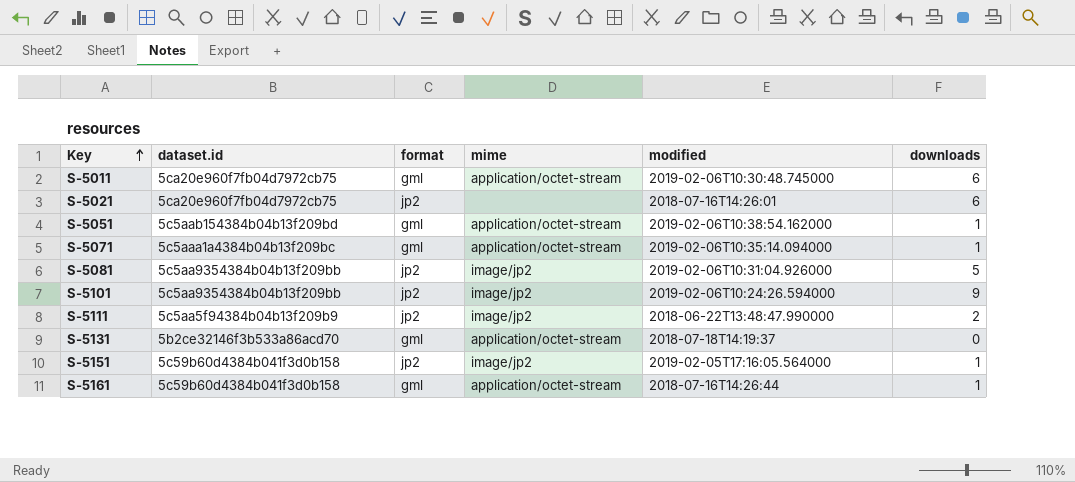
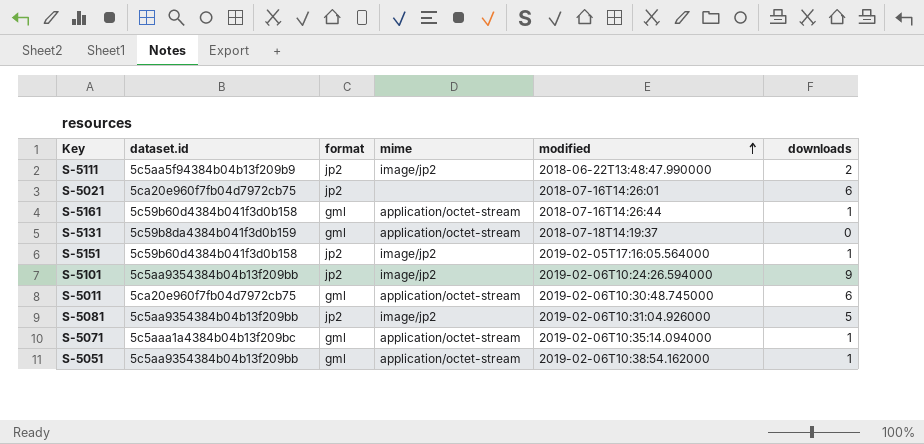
row order: Key ascending -> modified ascending
S-5131 | dataset.id: 5b2ce32146f3b533a86acd70 -> 5c59b8da4384b041f3d0b159
S-5051 | dataset.id: 5c5aab154384b04b13f209bd -> 5c5aa9354384b04b13f209bb

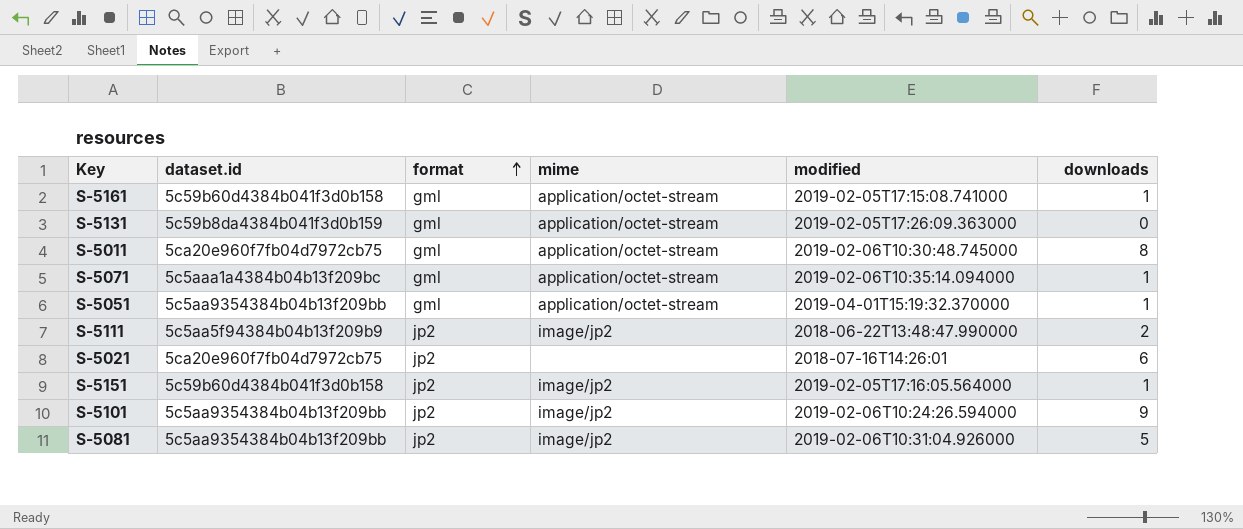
row order: modified ascending -> format ascending
S-5161 | modified: 2018-07-16T14:26:44 -> 2019-02-05T17:15:08.741000
S-5131 | modified: 2018-07-18T14:19:37 -> 2019-02-05T17:26:09.363000
S-5011 | downloads: 6 -> 8
S-5051 | modified: 2019-02-06T10:38:54.162000 -> 2019-04-01T15:19:32.370000

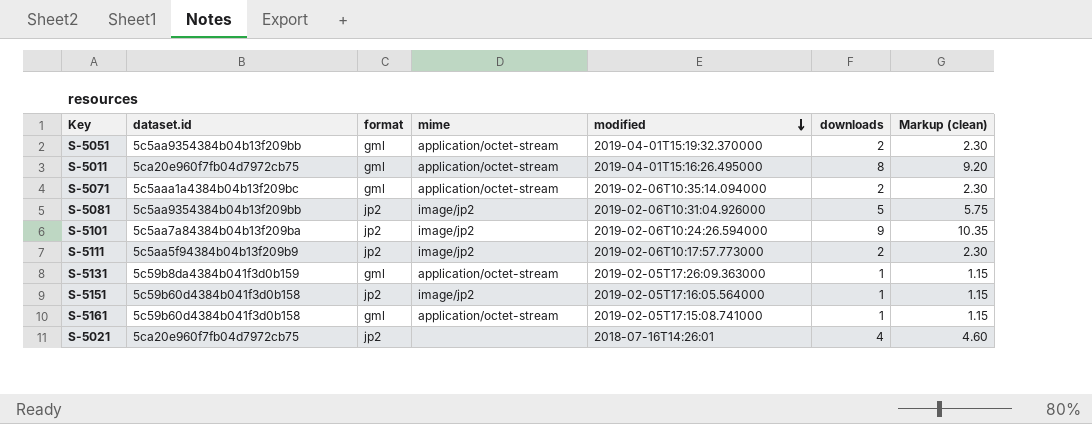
row order: format ascending -> modified descending
column Markup (clean) | formula: none -> [downloads] * 1.15
S-5051 | downloads: 1 -> 2
S-5011 | modified: 2019-02-06T10:30:48.745000 -> 2019-04-01T15:16:26.495000
S-5071 | downloads: 1 -> 2
S-5101 | dataset.id: 5c5aa9354384b04b13f209bb -> 5c5aa7a84384b04b13f209ba
S-5111 | modified: 2018-06-22T13:48:47.990000 -> 2019-02-06T10:17:57.773000
S-5131 | downloads: 0 -> 1
S-5021 | downloads: 6 -> 4

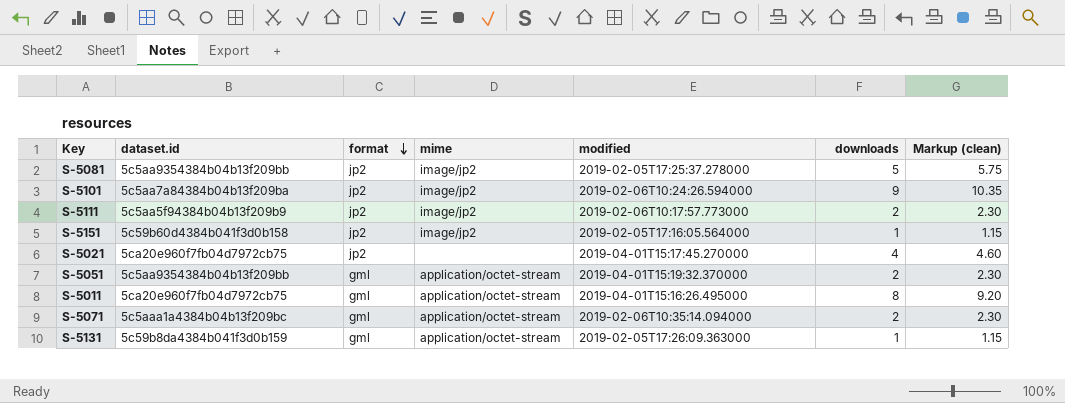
row order: modified descending -> format descending
row S-5161: 5c59b60d4384b041f3d0b158 | gml | application/octet-stream | 2019-02-05T17:15:08.741000 | 1 | 1.15 -> none
S-5081 | modified: 2019-02-06T10:31:04.926000 -> 2019-02-05T17:25:37.278000
S-5021 | modified: 2018-07-16T14:26:01 -> 2019-04-01T15:17:45.270000

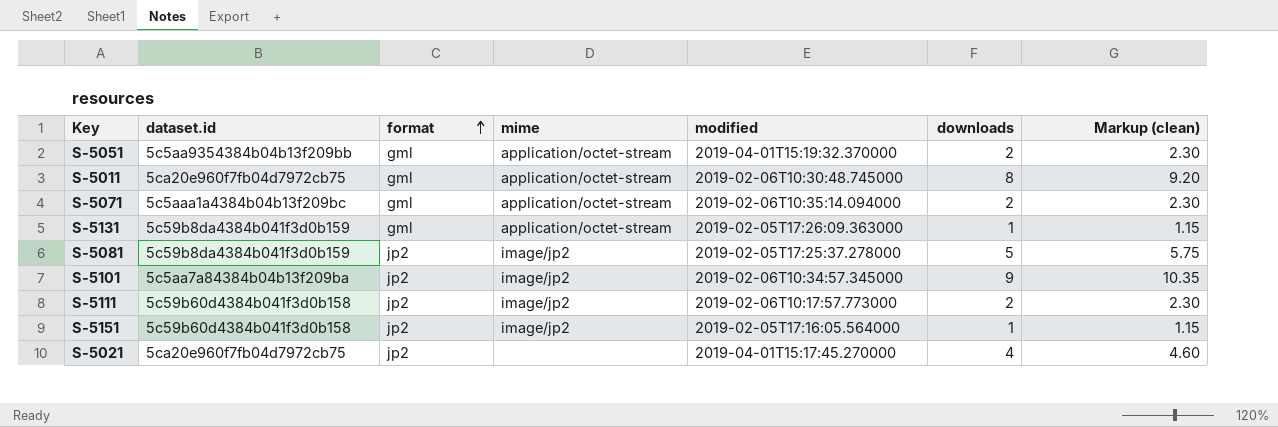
row order: format descending -> format ascending
S-5011 | modified: 2019-04-01T15:16:26.495000 -> 2019-02-06T10:30:48.745000
S-5081 | dataset.id: 5c5aa9354384b04b13f209bb -> 5c59b8da4384b041f3d0b159
S-5101 | modified: 2019-02-06T10:24:26.594000 -> 2019-02-06T10:34:57.345000
S-5111 | dataset.id: 5c5aa5f94384b04b13f209b9 -> 5c59b60d4384b041f3d0b158

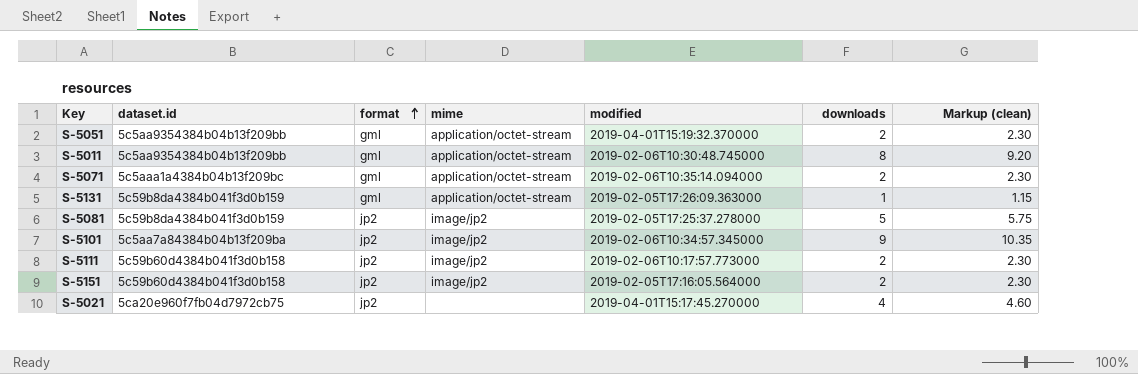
S-5011 | dataset.id: 5ca20e960f7fb04d7972cb75 -> 5c5aa9354384b04b13f209bb
S-5151 | downloads: 1 -> 2
S-5151 | Markup (clean): 1.15 -> 2.30

